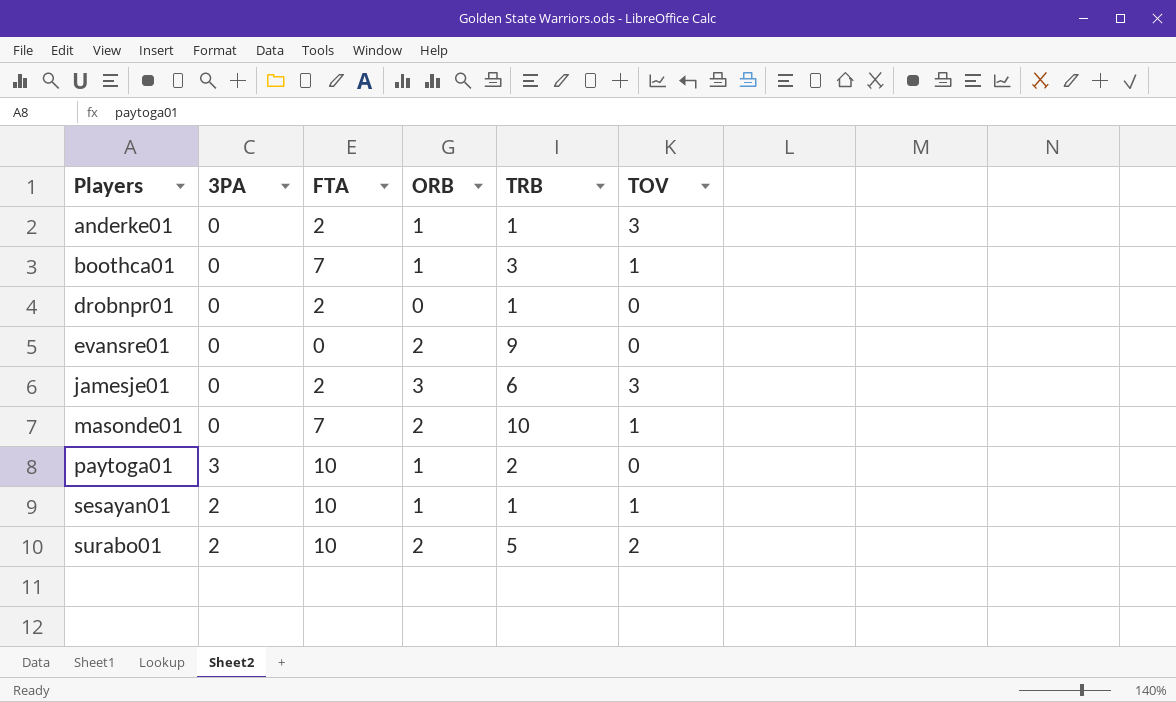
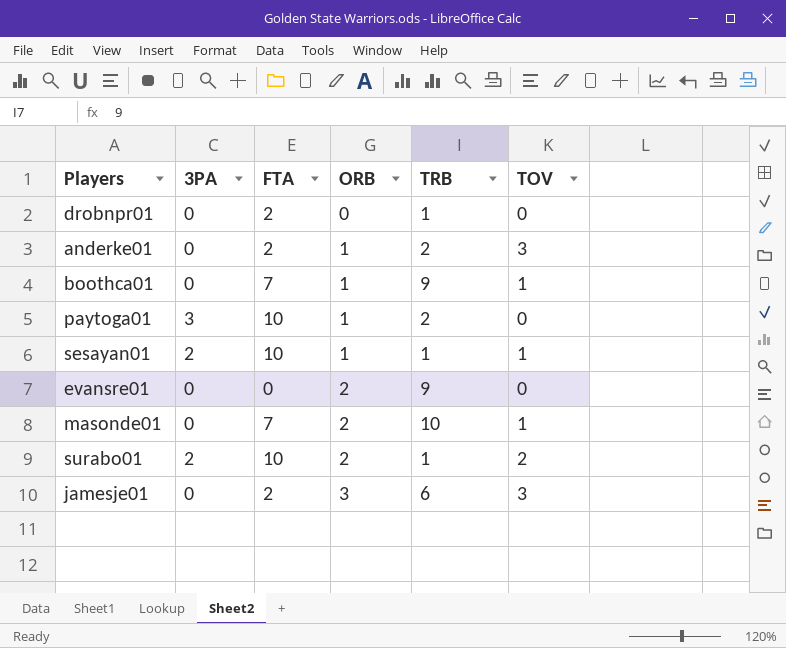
row order: Players ascending -> ORB ascending
anderke01 | TRB: 1 -> 2
boothca01 | TRB: 3 -> 9
surabo01 | TRB: 5 -> 1

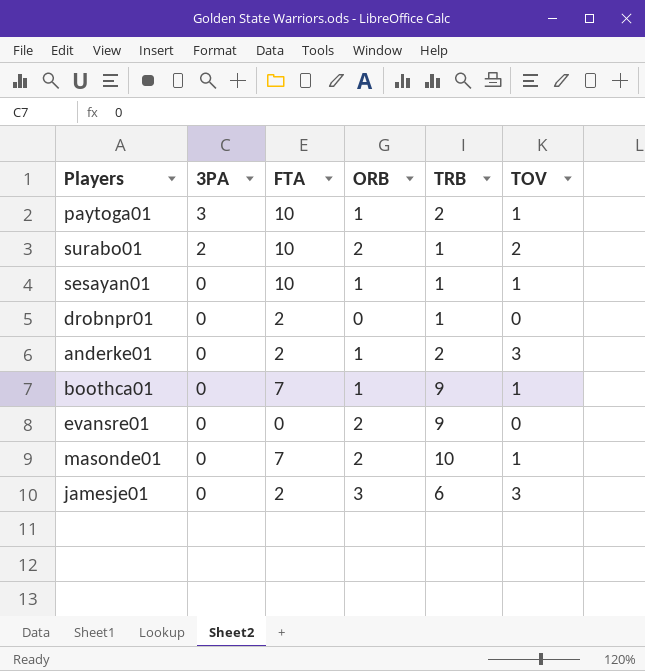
row order: ORB ascending -> 3PA descending
paytoga01 | TOV: 0 -> 1
sesayan01 | 3PA: 2 -> 0

